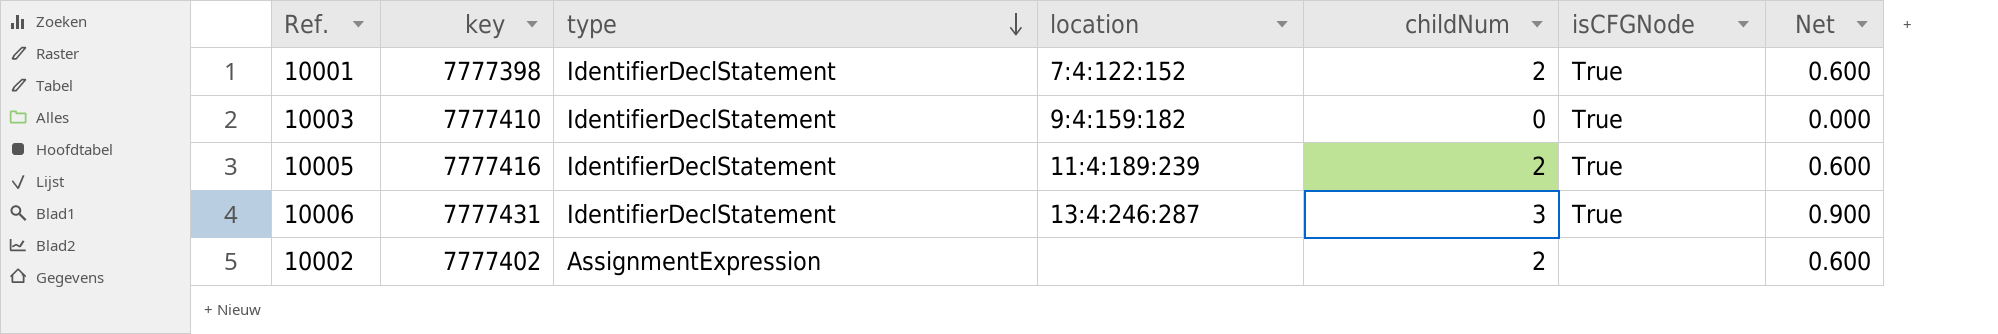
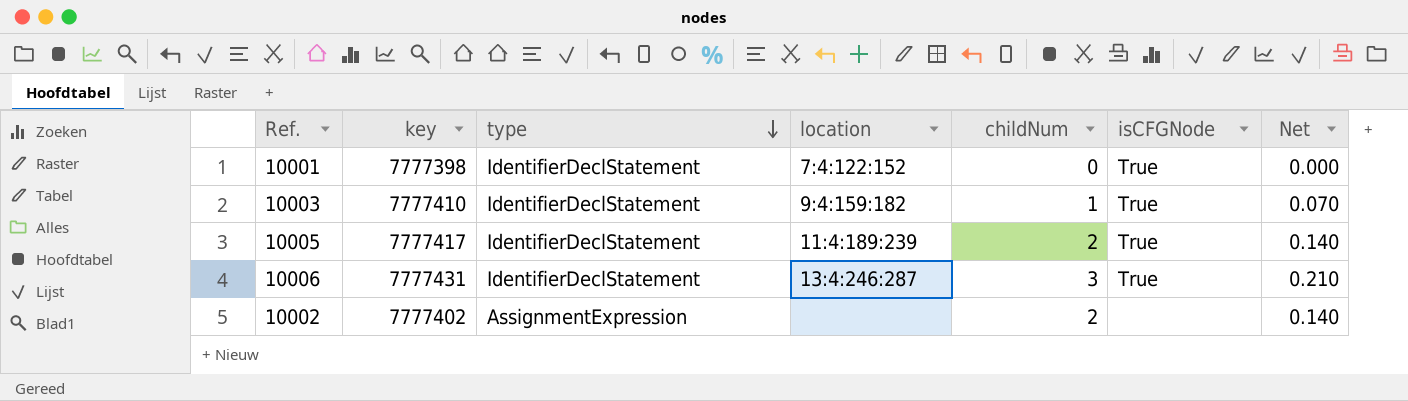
column Net | formula: [childNum] * 0.3 -> [childNum] * 0.07
10001 | childNum: 2 -> 0
10003 | childNum: 0 -> 1
10005 | key: 7777416 -> 7777417

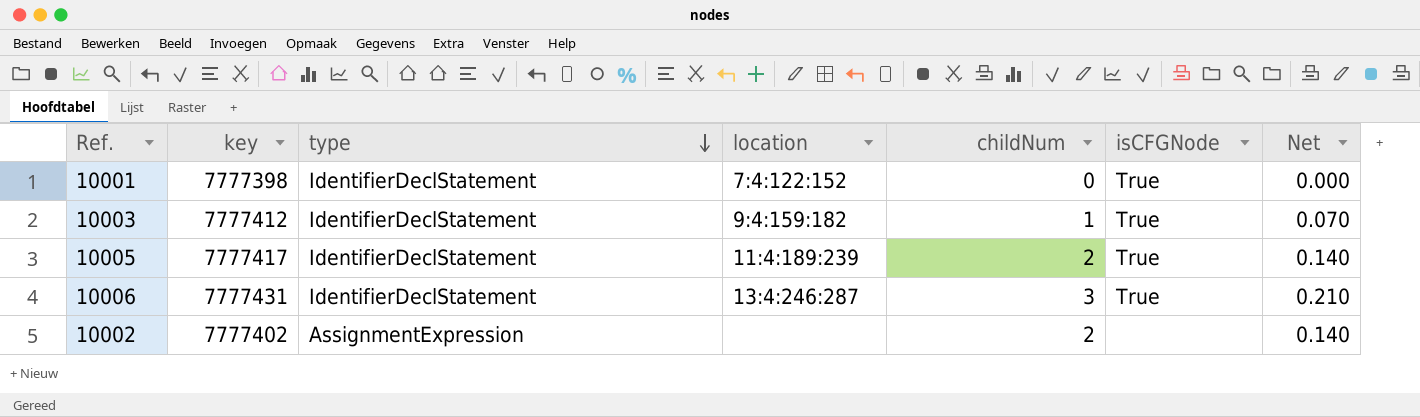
10003 | key: 7777410 -> 7777412

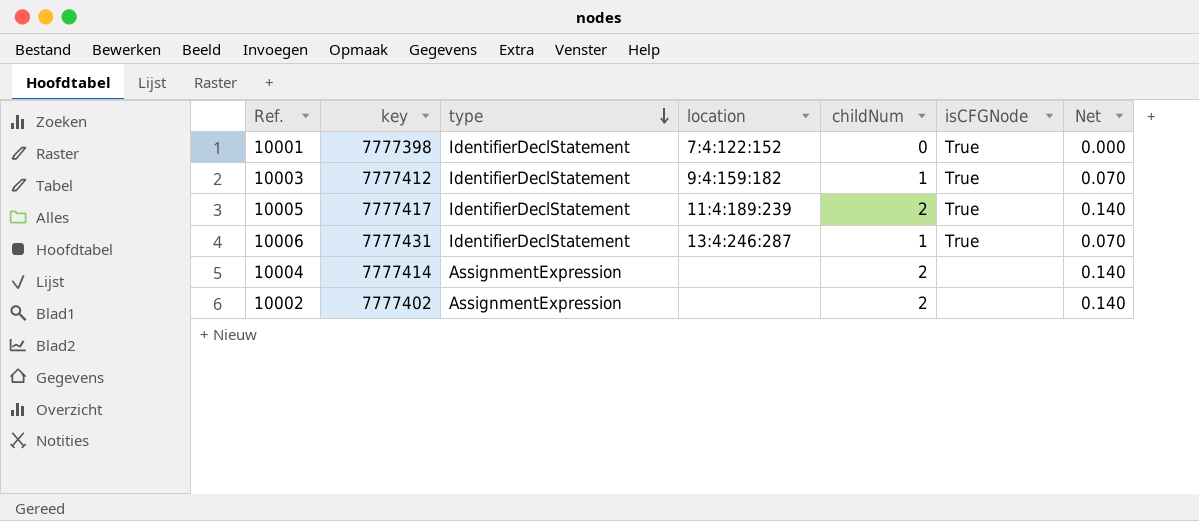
10006 | childNum: 3 -> 1
10006 | Net: 0.210 -> 0.070
row 10004: none -> 7777414 | AssignmentExpression | none | 2 | none | 0.140

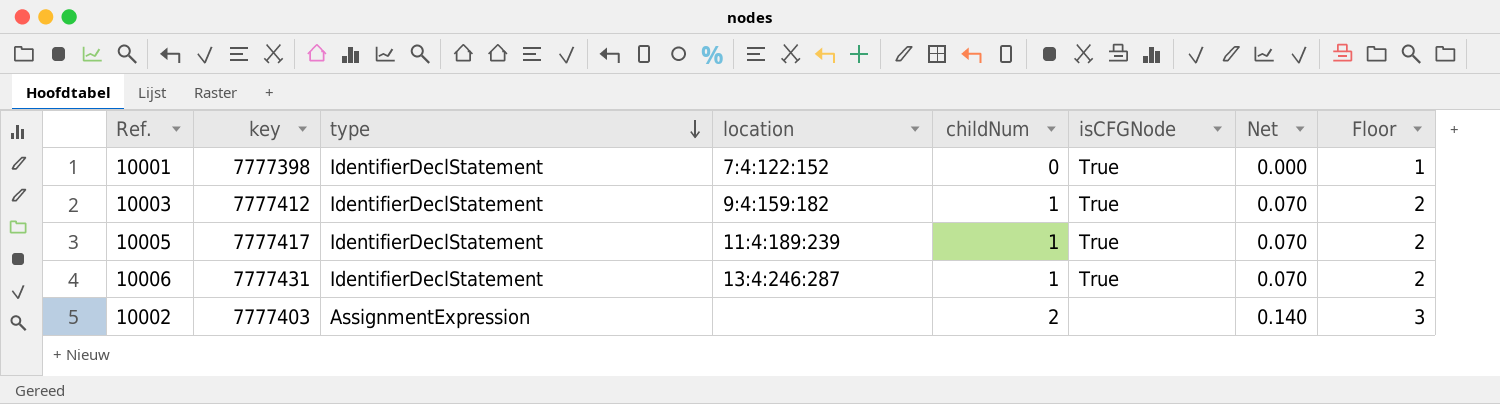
column Floor | formula: none -> [childNum] + 1
row 10004: 7777414 | AssignmentExpression | none | 2 | none | 0.140 -> none
10005 | childNum: 2 -> 1
10005 | Net: 0.140 -> 0.070
10002 | key: 7777402 -> 7777403

